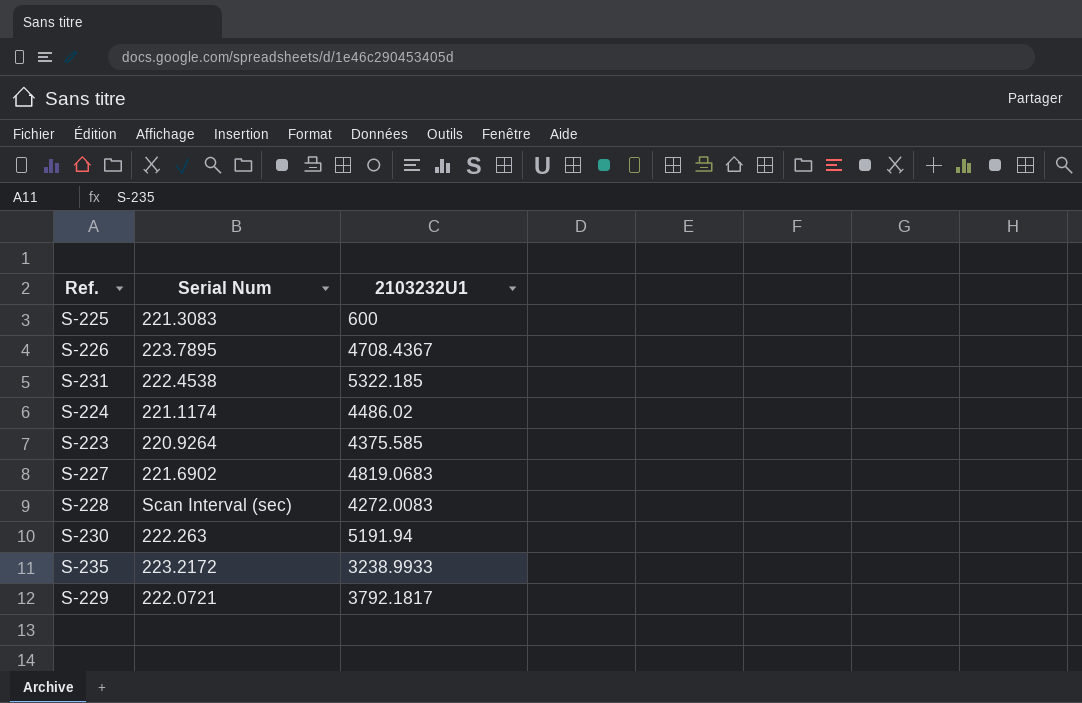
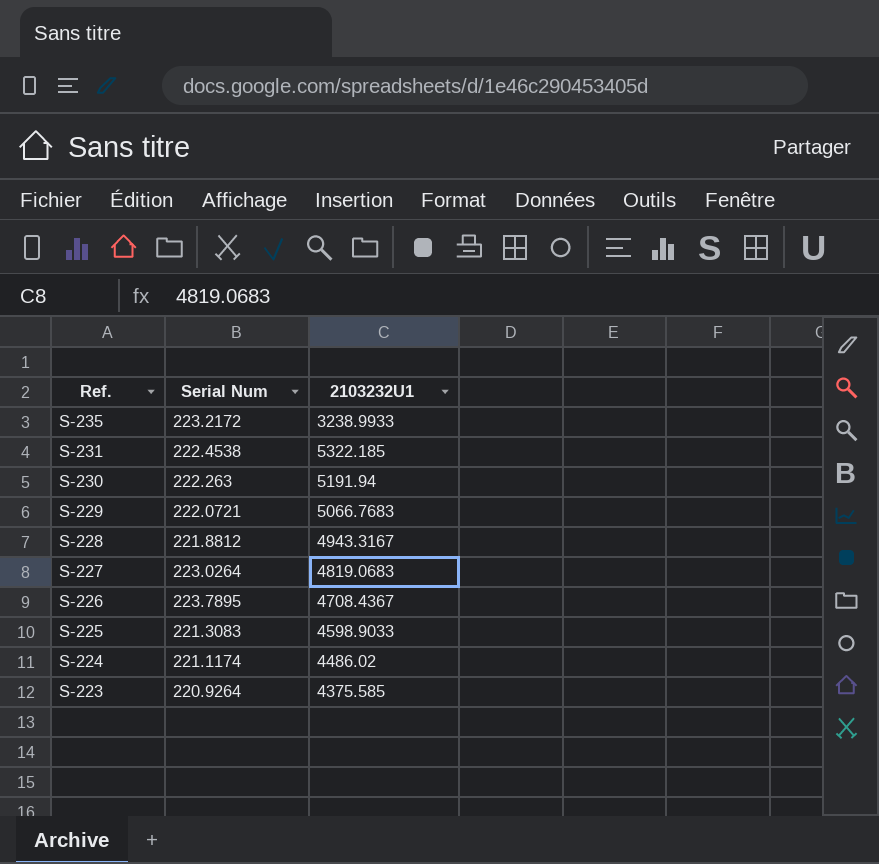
row order: none -> Ref. descending
S-229 | 2103232U1: 3792.1817 -> 5066.7683
S-228 | Serial Num: Scan Interval (sec) -> 221.8812
S-228 | 2103232U1: 4272.0083 -> 4943.3167
S-227 | Serial Num: 221.6902 -> 223.0264
S-225 | 2103232U1: 600 -> 4598.9033

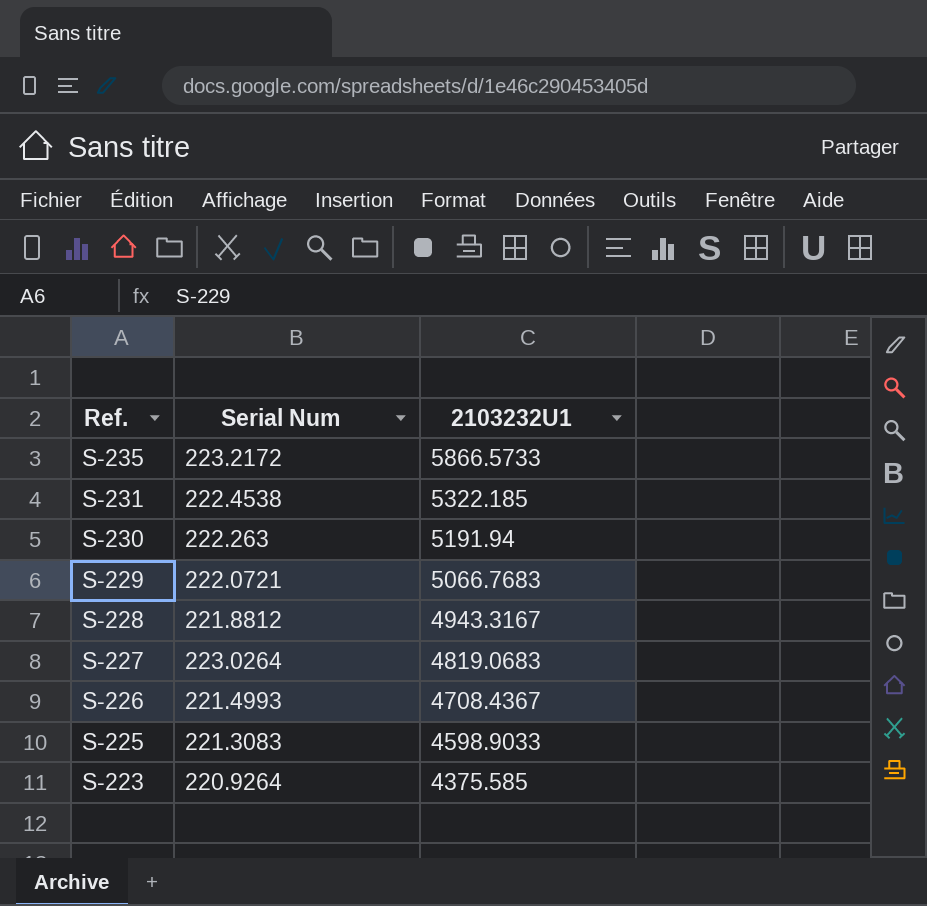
row S-224: 221.1174 | 4486.02 -> none
S-235 | 2103232U1: 3238.9933 -> 5866.5733
S-226 | Serial Num: 223.7895 -> 221.4993

